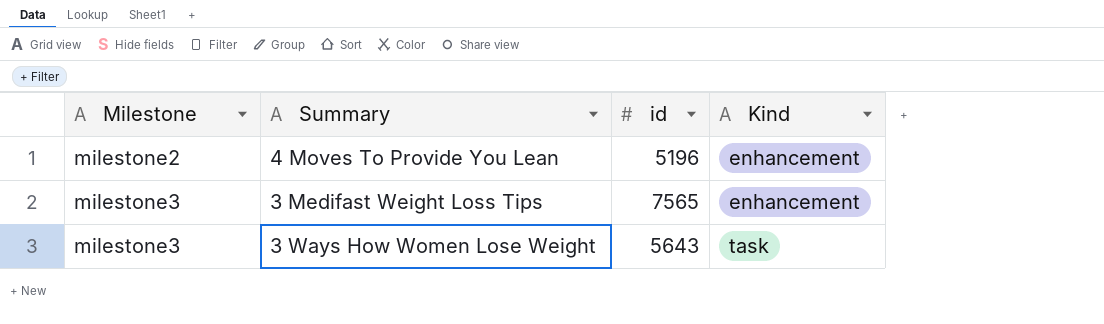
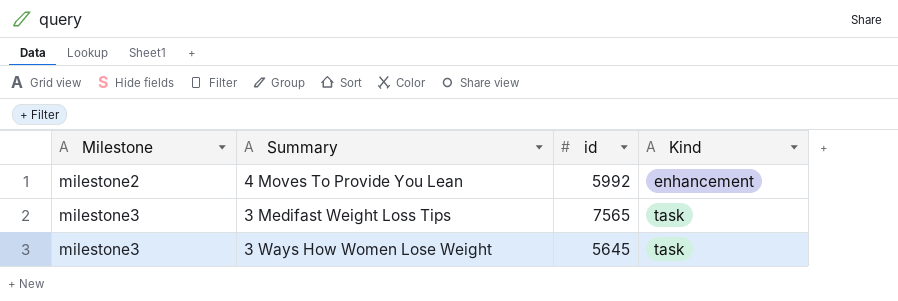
4 Moves To Provide You Lean | id: 5196 -> 5992
3 Medifast Weight Loss Tips | Kind: enhancement -> task
3 Ways How Women Lose Weight | id: 5643 -> 5645

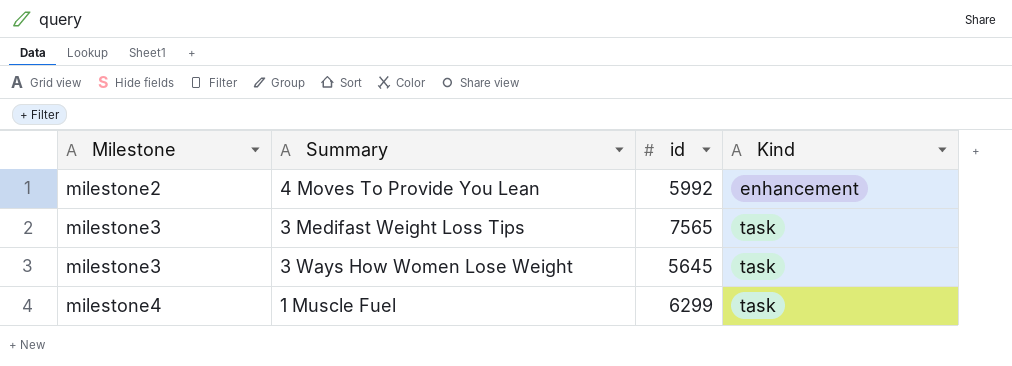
row 1 Muscle Fuel: none -> milestone4 | 6299 | task

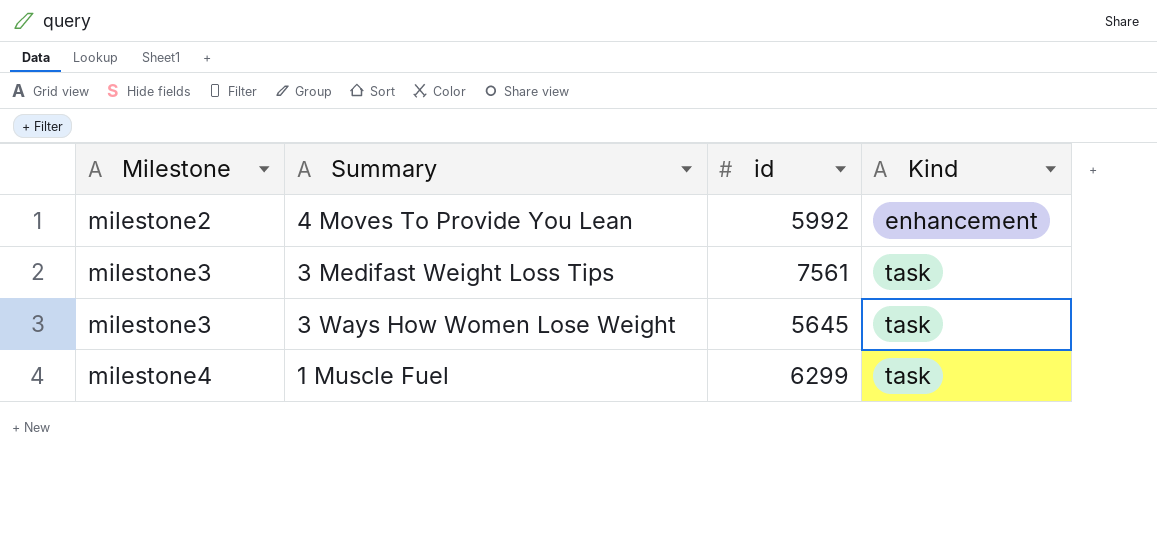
3 Medifast Weight Loss Tips | id: 7565 -> 7561

